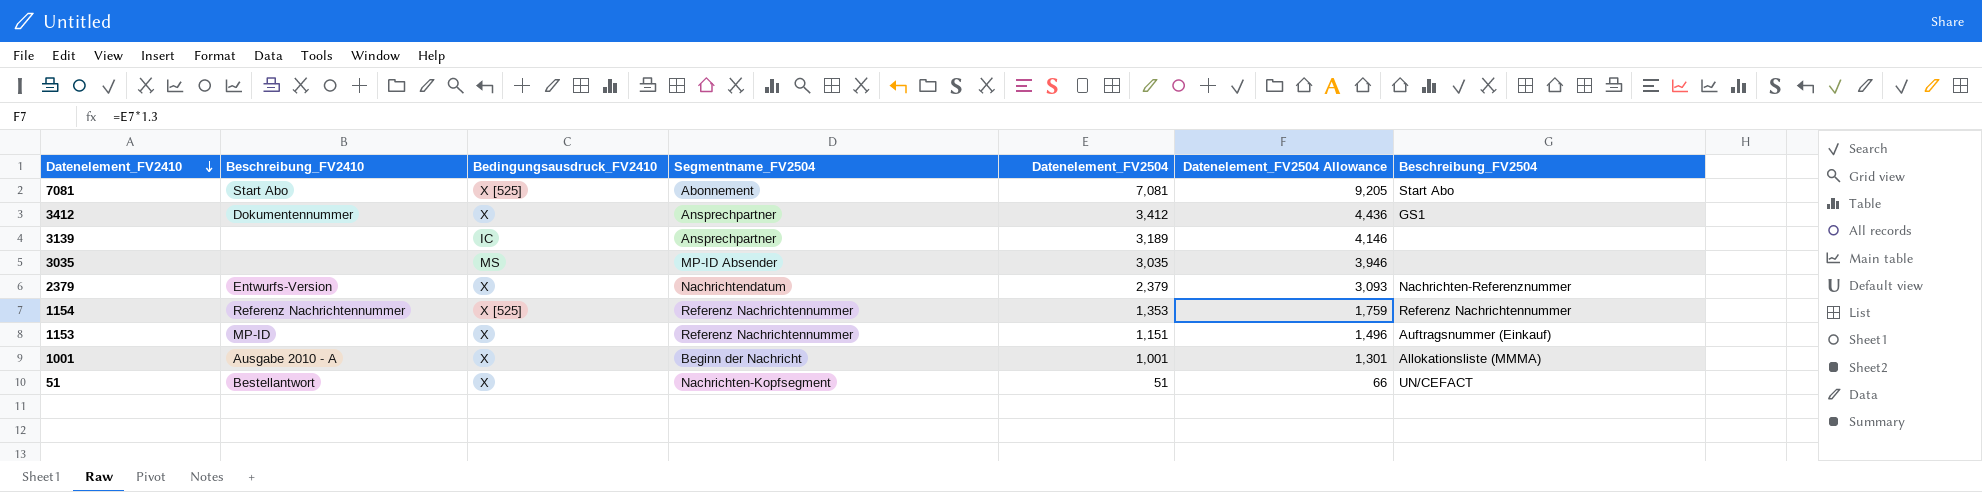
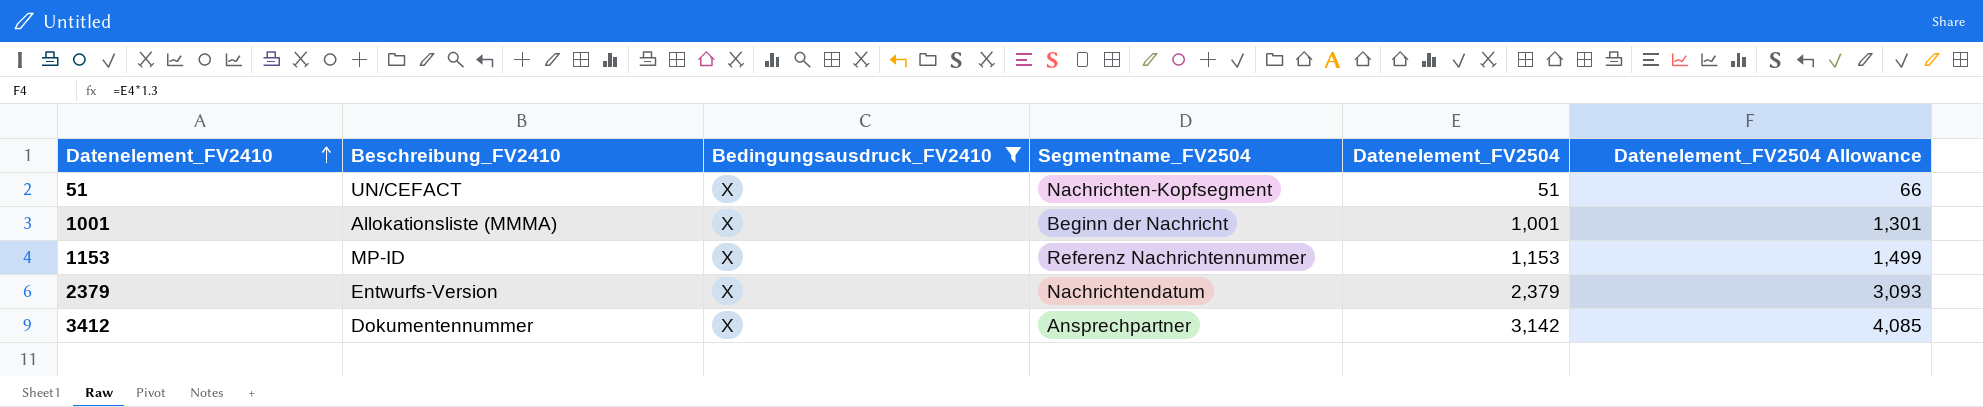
filter: none -> Bedingungsausdruck_FV2410 = X
row order: Datenelement_FV2410 descending -> Datenelement_FV2410 ascending
column Beschreibung_FV2504 | position: 7 -> none
51 | Beschreibung_FV2410: Bestellantwort -> UN/CEFACT
1001 | Beschreibung_FV2410: Ausgabe 2010 - A -> Allokationsliste (MMMA)
1153 | Datenelement_FV2504: 1,151 -> 1,153
1153 | Datenelement_FV2504 Allowance: 1,496 -> 1,499
3412 | Datenelement_FV2504: 3,412 -> 3,142
3412 | Datenelement_FV2504 Allowance: 4,436 -> 4,085

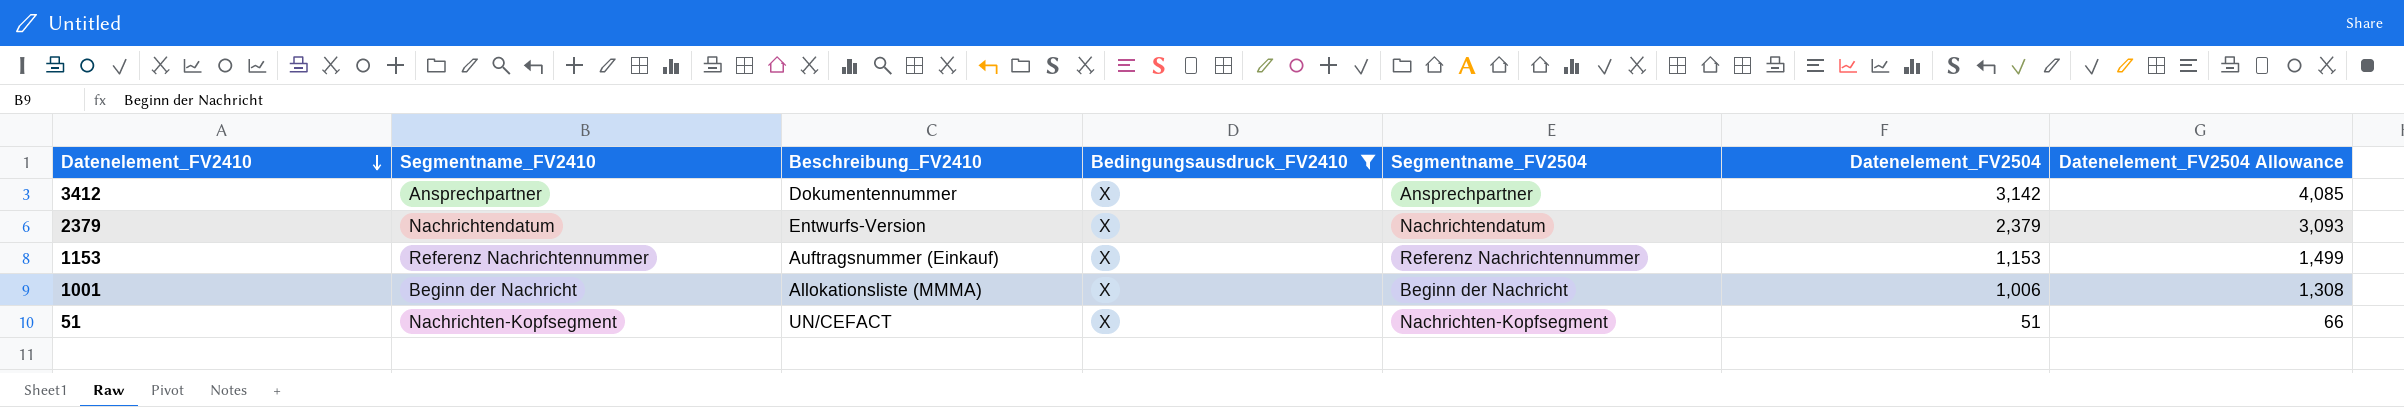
row order: Datenelement_FV2410 ascending -> Datenelement_FV2410 descending
column Segmentname_FV2410 | position: none -> 2
1153 | Beschreibung_FV2410: MP-ID -> Auftragsnummer (Einkauf)
1001 | Datenelement_FV2504: 1,001 -> 1,006
1001 | Datenelement_FV2504 Allowance: 1,301 -> 1,308

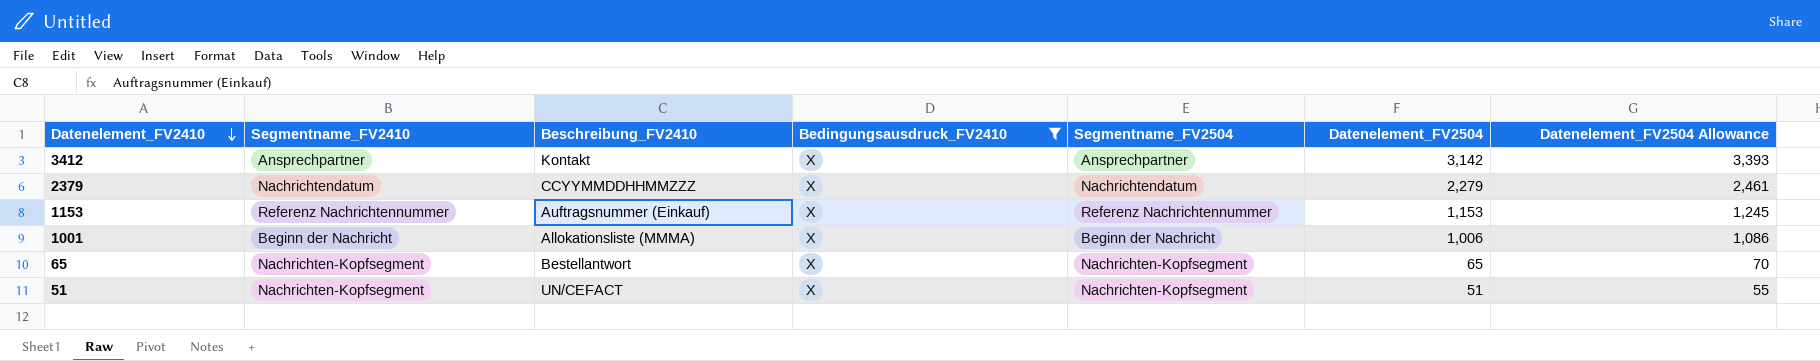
column Datenelement_FV2504 Allowance | formula: [Datenelement_FV2504] * 1.3 -> [Datenelement_FV2504] * 1.08
3412 | Beschreibung_FV2410: Dokumentennummer -> Kontakt
2379 | Beschreibung_FV2410: Entwurfs-Version -> CCYYMMDDHHMMZZZ
2379 | Datenelement_FV2504: 2,379 -> 2,279
row 65: none -> Nachrichten-Kopfsegment | Bestellantwort | X | Nachrichten-Kopfsegment | 65 | 70

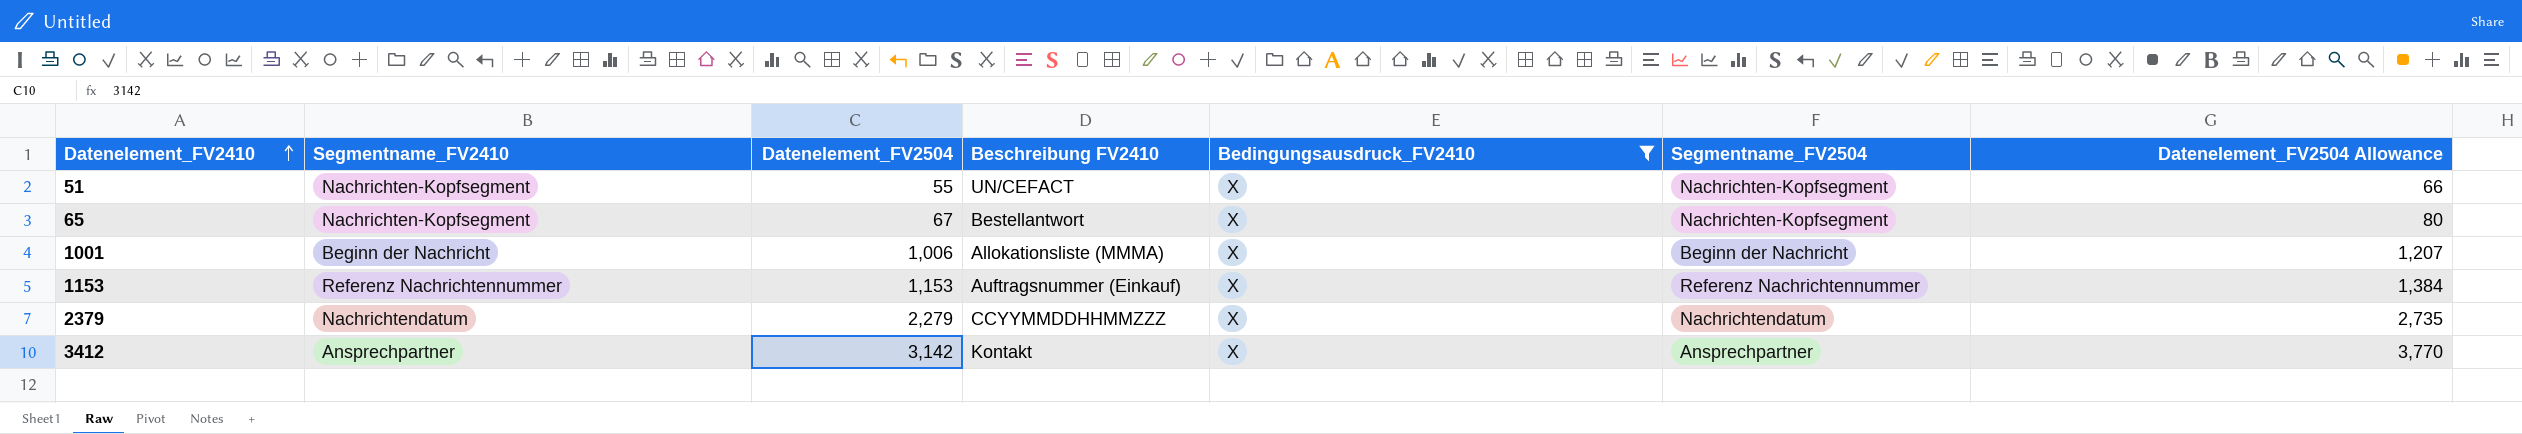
row order: Datenelement_FV2410 descending -> Datenelement_FV2410 ascending
column Datenelement_FV2504 | position: 6 -> 3
column name: Beschreibung_FV2410 -> Beschreibung FV2410
column Datenelement_FV2504 Allowance | formula: [Datenelement_FV2504] * 1.08 -> [Datenelement_FV2504] * 1.2
51 | Datenelement_FV2504: 51 -> 55
65 | Datenelement_FV2504: 65 -> 67

